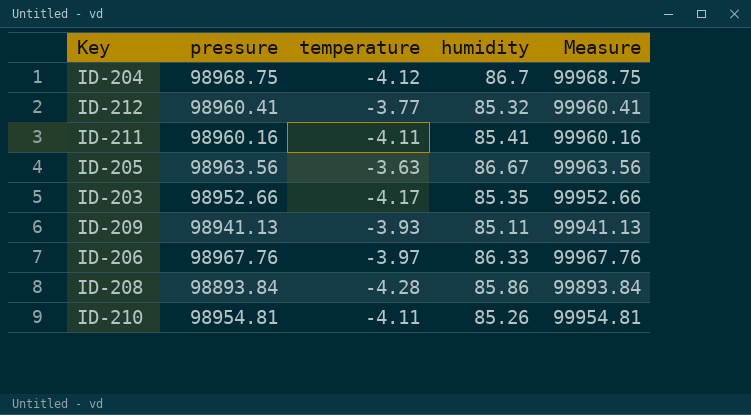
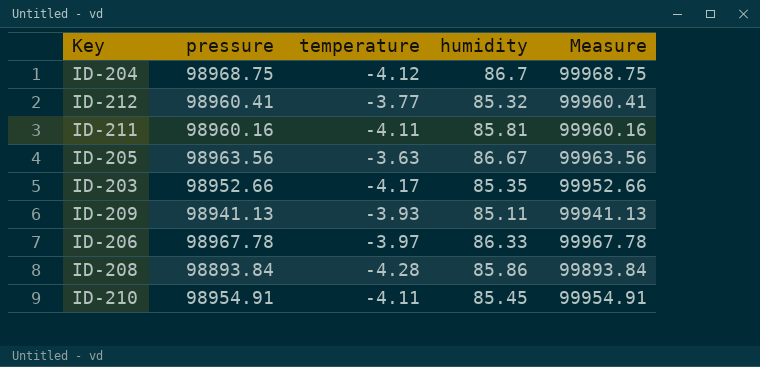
ID-211 | humidity: 85.41 -> 85.81
ID-206 | pressure: 98967.76 -> 98967.78
ID-206 | Measure: 99967.76 -> 99967.78
ID-210 | pressure: 98954.81 -> 98954.91
ID-210 | humidity: 85.26 -> 85.45
ID-210 | Measure: 99954.81 -> 99954.91

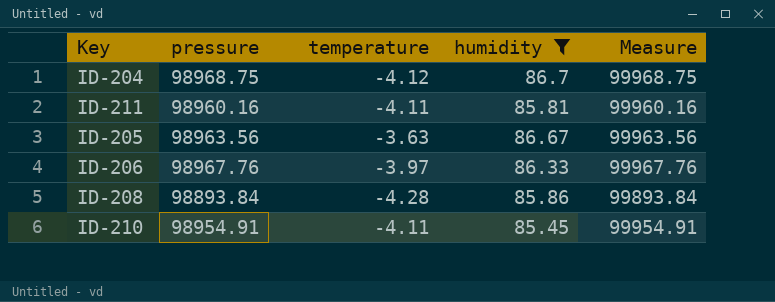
filter: none -> humidity >= 85.45
ID-206 | pressure: 98967.78 -> 98967.76
ID-206 | Measure: 99967.78 -> 99967.76

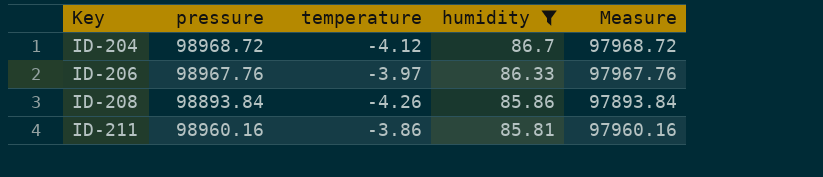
row order: none -> Key ascending
column Measure | formula: [pressure] + 1000 -> [pressure] - 1000
row ID-205: 98963.56 | -3.63 | 86.67 | 99963.56 -> none
row ID-210: 98954.91 | -4.11 | 85.45 | 99954.91 -> none
ID-204 | pressure: 98968.75 -> 98968.72
ID-208 | temperature: -4.28 -> -4.26
ID-211 | temperature: -4.11 -> -3.86

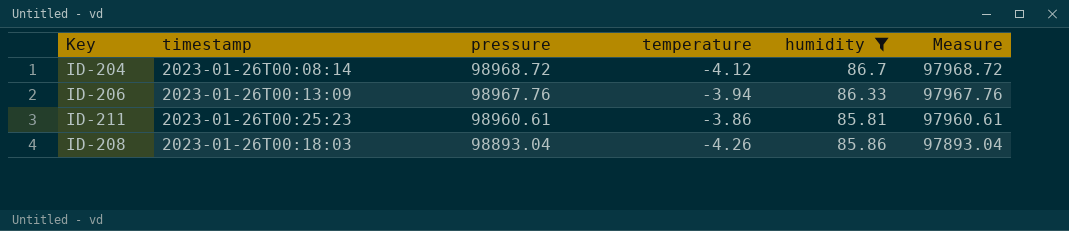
row order: Key ascending -> pressure descending
column timestamp | position: none -> 2
ID-206 | temperature: -3.97 -> -3.94
ID-211 | pressure: 98960.16 -> 98960.61
ID-211 | Measure: 97960.16 -> 97960.61
ID-208 | pressure: 98893.84 -> 98893.04
ID-208 | Measure: 97893.84 -> 97893.04

